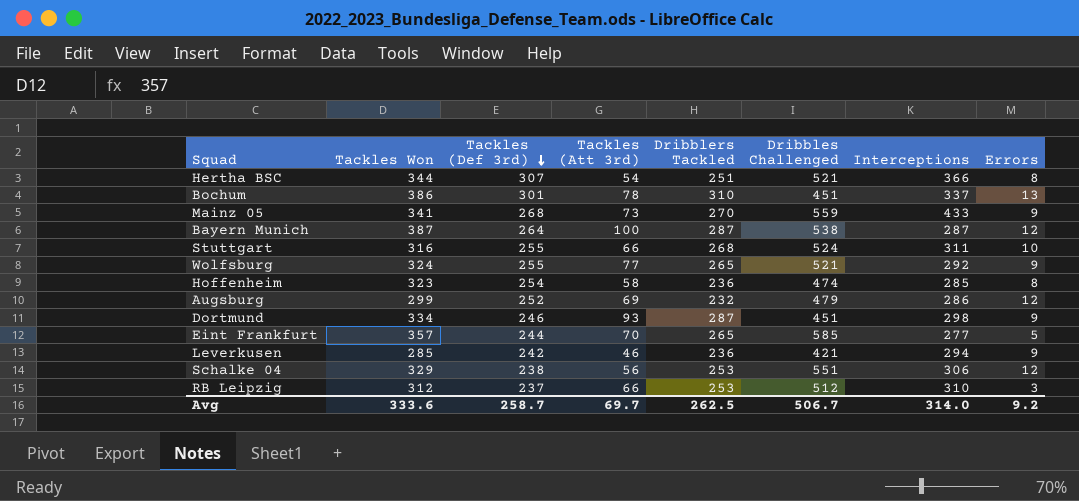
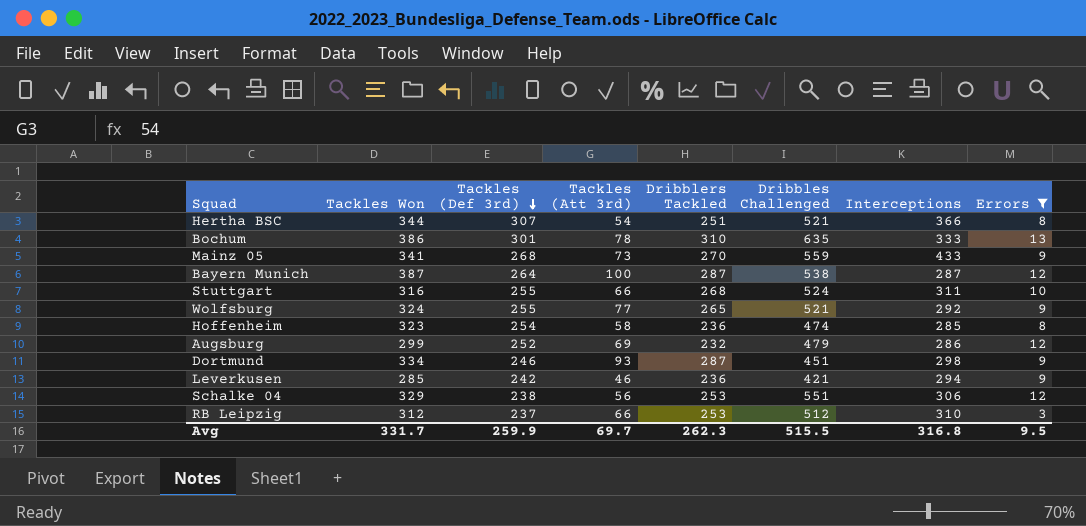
filter: none -> Errors != 5
Bochum | Dribbles Challenged: 451 -> 635
Bochum | Interceptions: 337 -> 333
Avg | Tackles Won: 333.6 -> 331.7
Avg | Tackles (Def 3rd): 258.7 -> 259.9
Avg | Dribblers Tackled: 262.5 -> 262.3
Avg | Dribbles Challenged: 506.7 -> 515.5
Avg | Interceptions: 314.0 -> 316.8
Avg | Errors: 9.2 -> 9.5

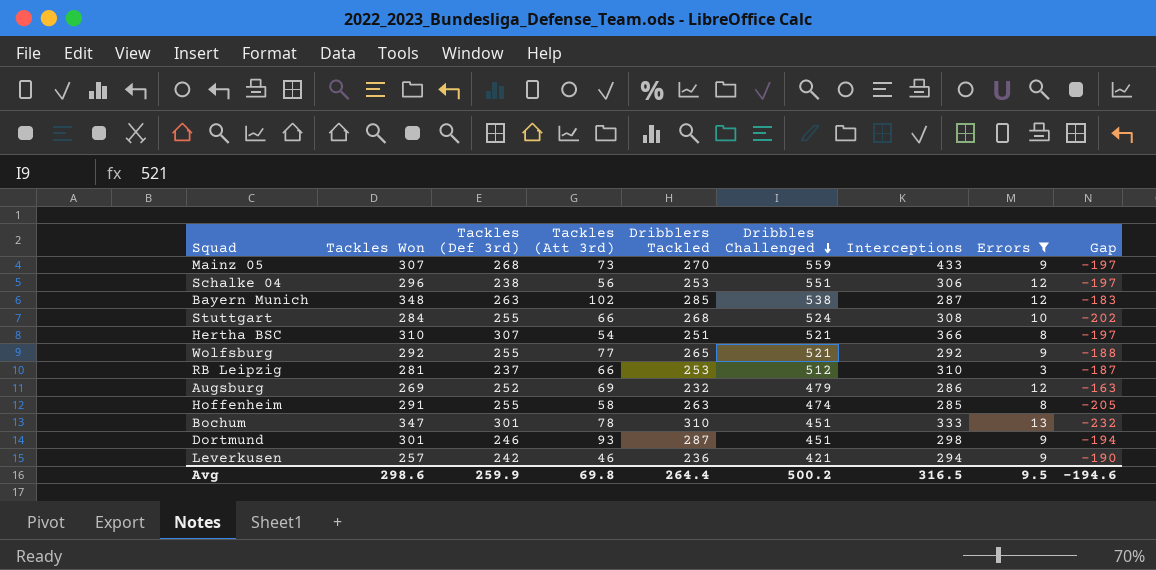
row order: Tackles (Def 3rd) descending -> Dribbles Challenged descending
column Gap | formula: none -> [Tackles (Att 3rd)] - [Dribblers Tackled]
Mainz 05 | Tackles Won: 341 -> 307
Schalke 04 | Tackles Won: 329 -> 296
Bayern Munich | Tackles Won: 387 -> 348
Bayern Munich | Tackles (Def 3rd): 264 -> 263
Bayern Munich | Tackles (Att 3rd): 100 -> 102
Bayern Munich | Dribblers Tackled: 287 -> 285
Stuttgart | Tackles Won: 316 -> 284
Stuttgart | Interceptions: 311 -> 308
Hertha BSC | Tackles Won: 344 -> 310
Wolfsburg | Tackles Won: 324 -> 292
RB Leipzig | Tackles Won: 312 -> 281
Augsburg | Tackles Won: 299 -> 269
Hoffenheim | Tackles Won: 323 -> 291
Hoffenheim | Tackles (Def 3rd): 254 -> 255
Hoffenheim | Dribblers Tackled: 236 -> 263
Bochum | Tackles Won: 386 -> 347
Bochum | Dribbles Challenged: 635 -> 451
Dortmund | Tackles Won: 334 -> 301
Leverkusen | Tackles Won: 285 -> 257
Avg | Tackles Won: 331.7 -> 298.6
Avg | Tackles (Att 3rd): 69.7 -> 69.8
Avg | Dribblers Tackled: 262.3 -> 264.4
Avg | Dribbles Challenged: 515.5 -> 500.2
Avg | Interceptions: 316.8 -> 316.5

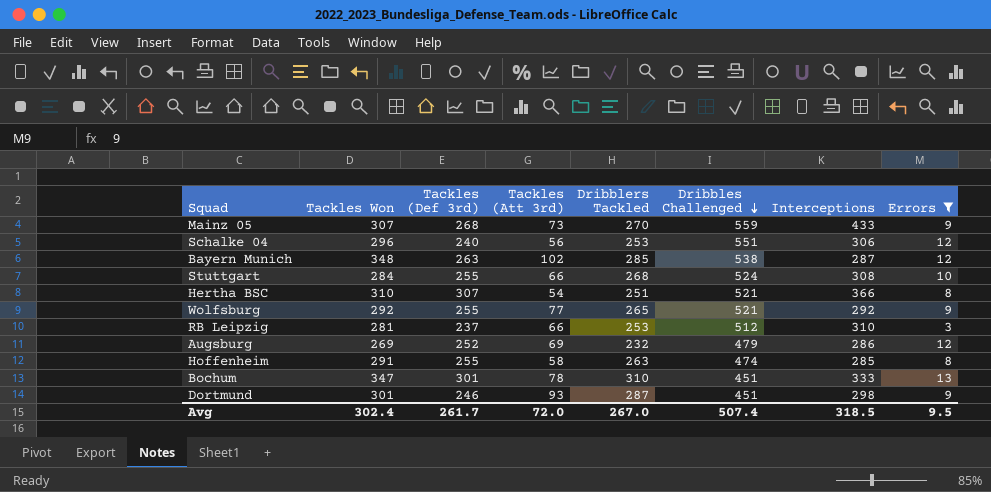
column Gap | formula: [Tackles (Att 3rd)] - [Dribblers Tackled] -> none
row Leverkusen: 257 | 242 | 46 | 236 | 421 | 294 | 9 | -190 -> none
Schalke 04 | Tackles (Def 3rd): 238 -> 240
Avg | Tackles Won: 298.6 -> 302.4
Avg | Tackles (Def 3rd): 259.9 -> 261.7
Avg | Tackles (Att 3rd): 69.8 -> 72.0
Avg | Dribblers Tackled: 264.4 -> 267.0
Avg | Dribbles Challenged: 500.2 -> 507.4
Avg | Interceptions: 316.5 -> 318.5

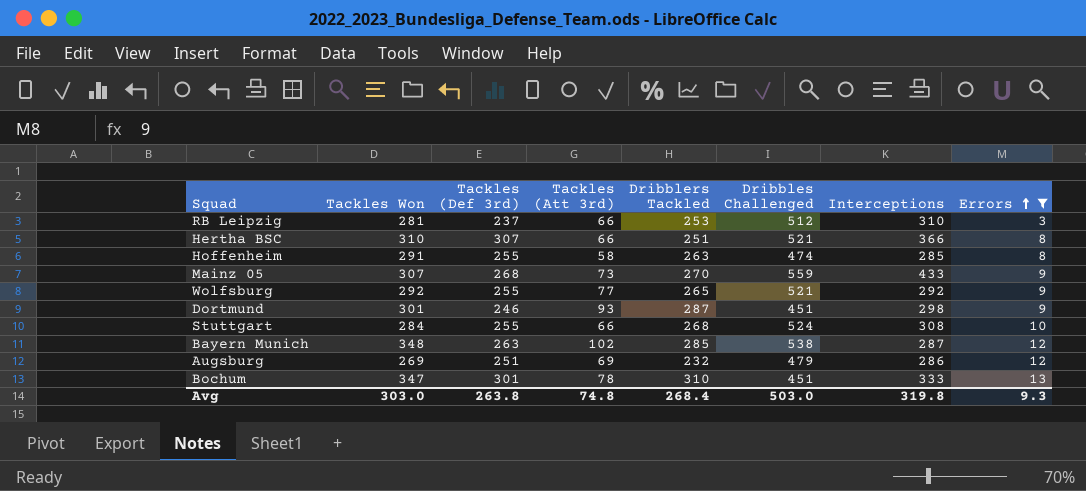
row order: Dribbles Challenged descending -> Errors ascending
row Schalke 04: 296 | 240 | 56 | 253 | 551 | 306 | 12 -> none
Hertha BSC | Tackles (Att 3rd): 54 -> 66
Augsburg | Tackles (Def 3rd): 252 -> 251
Avg | Tackles Won: 302.4 -> 303.0
Avg | Tackles (Def 3rd): 261.7 -> 263.8
Avg | Tackles (Att 3rd): 72.0 -> 74.8
Avg | Dribblers Tackled: 267.0 -> 268.4
Avg | Dribbles Challenged: 507.4 -> 503.0
Avg | Interceptions: 318.5 -> 319.8
Avg | Errors: 9.5 -> 9.3

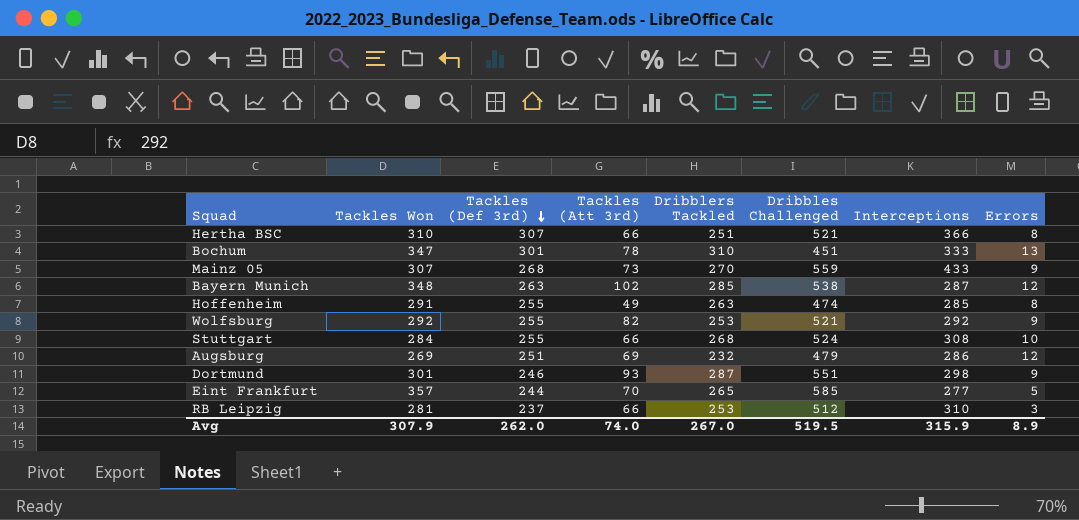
filter: Errors != 5 -> none
row order: Errors ascending -> Tackles (Def 3rd) descending
Hoffenheim | Tackles (Att 3rd): 58 -> 49
Wolfsburg | Tackles (Att 3rd): 77 -> 82
Wolfsburg | Dribblers Tackled: 265 -> 253
Dortmund | Dribbles Challenged: 451 -> 551
Avg | Tackles Won: 303.0 -> 307.9
Avg | Tackles (Def 3rd): 263.8 -> 262.0
Avg | Tackles (Att 3rd): 74.8 -> 74.0
Avg | Dribblers Tackled: 268.4 -> 267.0
Avg | Dribbles Challenged: 503.0 -> 519.5
Avg | Interceptions: 319.8 -> 315.9
Avg | Errors: 9.3 -> 8.9

